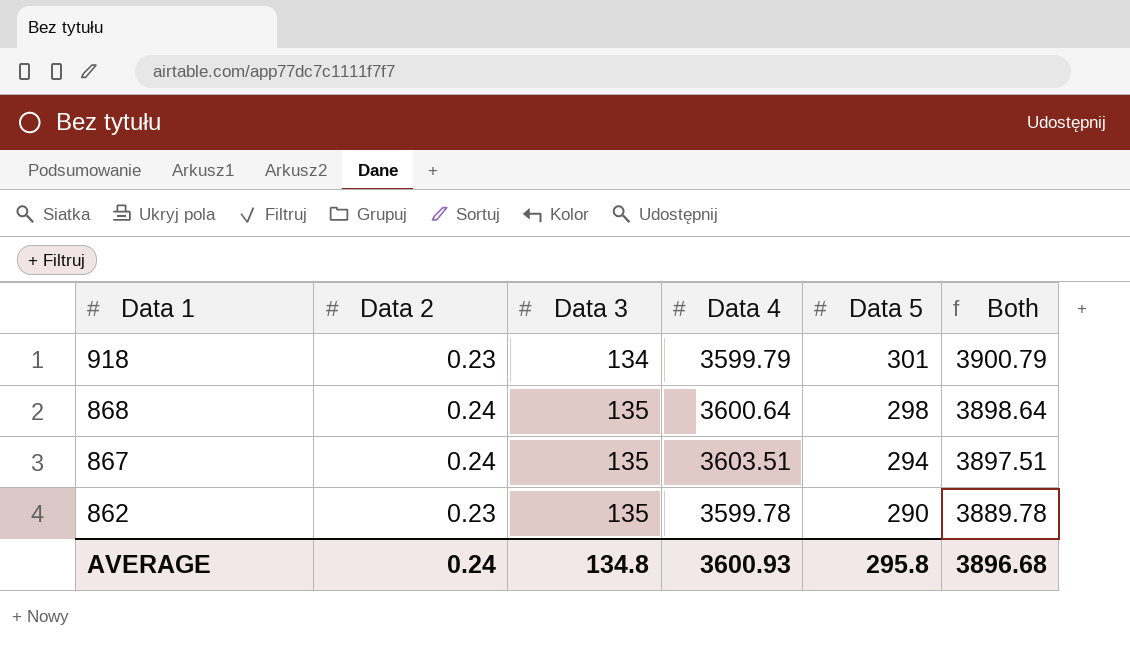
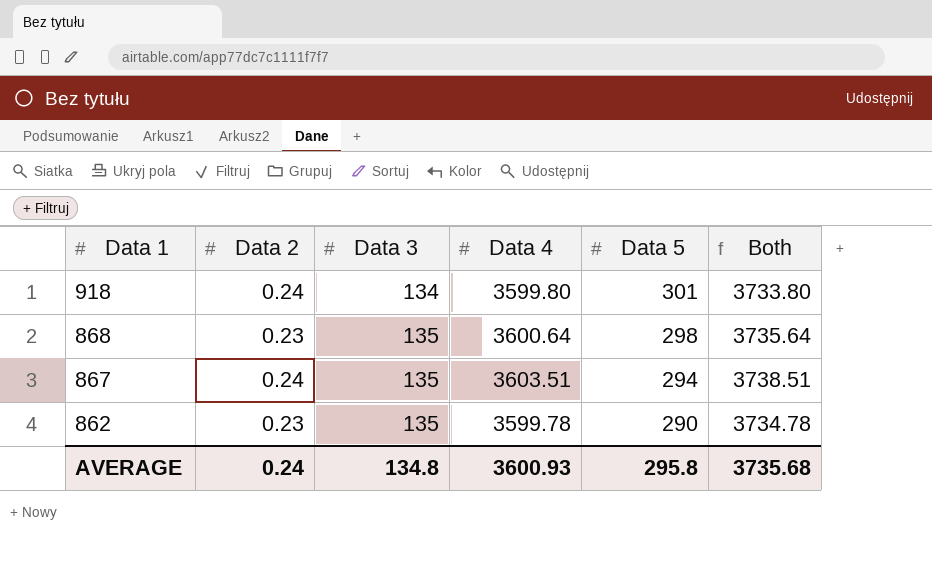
column Both | formula: [Data 4] + [Data 5] -> [Data 3] + [Data 4]
918 | Data 2: 0.23 -> 0.24
918 | Data 4: 3599.79 -> 3599.80
868 | Data 2: 0.24 -> 0.23
AVERAGE | Both: 3896.68 -> 3735.68

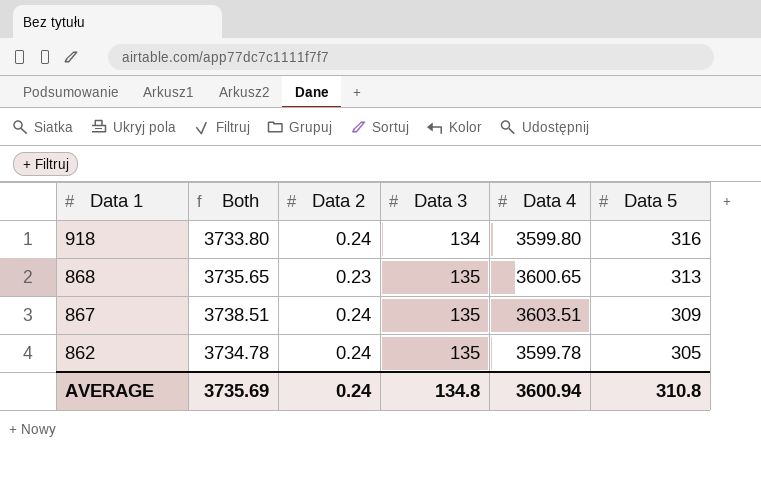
column Both | position: 6 -> 2
918 | Data 5: 301 -> 316
868 | Both: 3735.64 -> 3735.65
868 | Data 4: 3600.64 -> 3600.65
868 | Data 5: 298 -> 313
867 | Data 5: 294 -> 309
862 | Data 2: 0.23 -> 0.24
862 | Data 5: 290 -> 305
AVERAGE | Both: 3735.68 -> 3735.69
AVERAGE | Data 4: 3600.93 -> 3600.94
AVERAGE | Data 5: 295.8 -> 310.8

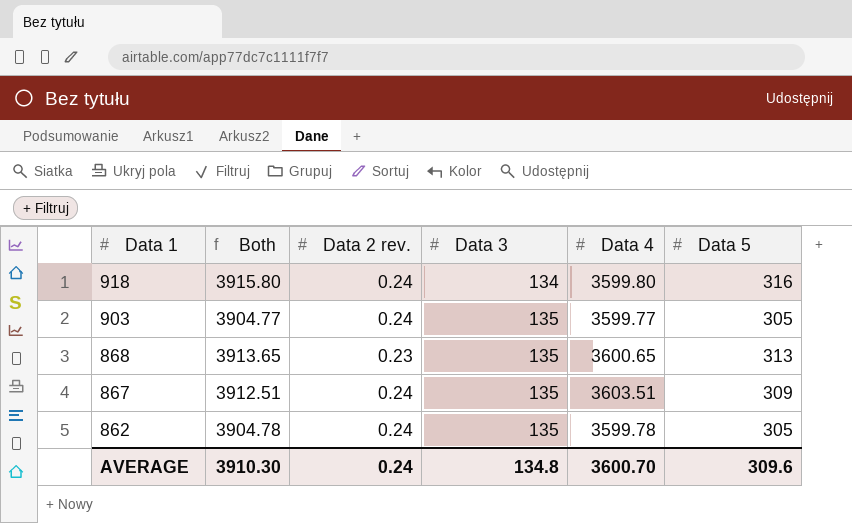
column Both | formula: [Data 3] + [Data 4] -> [Data 4] + [Data 5]
column name: Data 2 -> Data 2 rev.
row 903: none -> 3904.77 | 0.24 | 135 | 3599.77 | 305
AVERAGE | Both: 3735.69 -> 3910.30
AVERAGE | Data 4: 3600.94 -> 3600.70
AVERAGE | Data 5: 310.8 -> 309.6

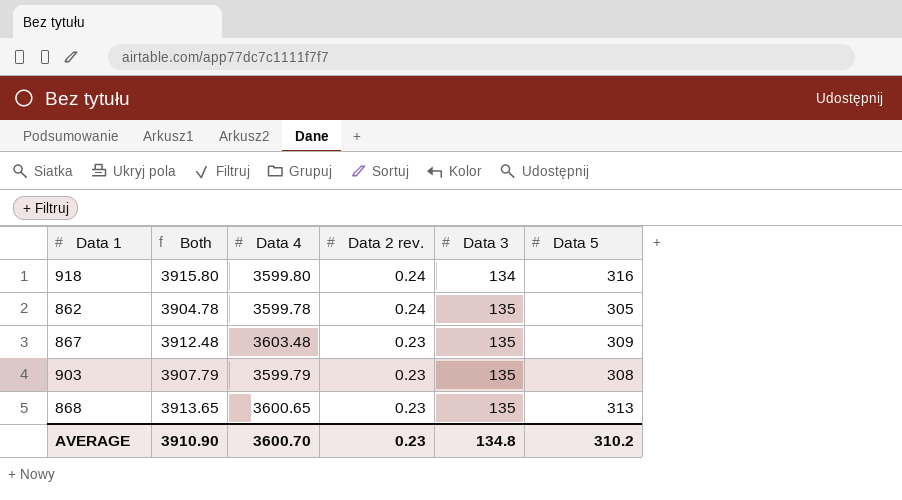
row order: Data 1 descending -> Data 2 rev. descending
column Data 4 | position: 5 -> 3
867 | Both: 3912.51 -> 3912.48
867 | Data 4: 3603.51 -> 3603.48
867 | Data 2 rev.: 0.24 -> 0.23
903 | Both: 3904.77 -> 3907.79
903 | Data 4: 3599.77 -> 3599.79
903 | Data 2 rev.: 0.24 -> 0.23
903 | Data 5: 305 -> 308
AVERAGE | Both: 3910.30 -> 3910.90
AVERAGE | Data 2 rev.: 0.24 -> 0.23
AVERAGE | Data 5: 309.6 -> 310.2

